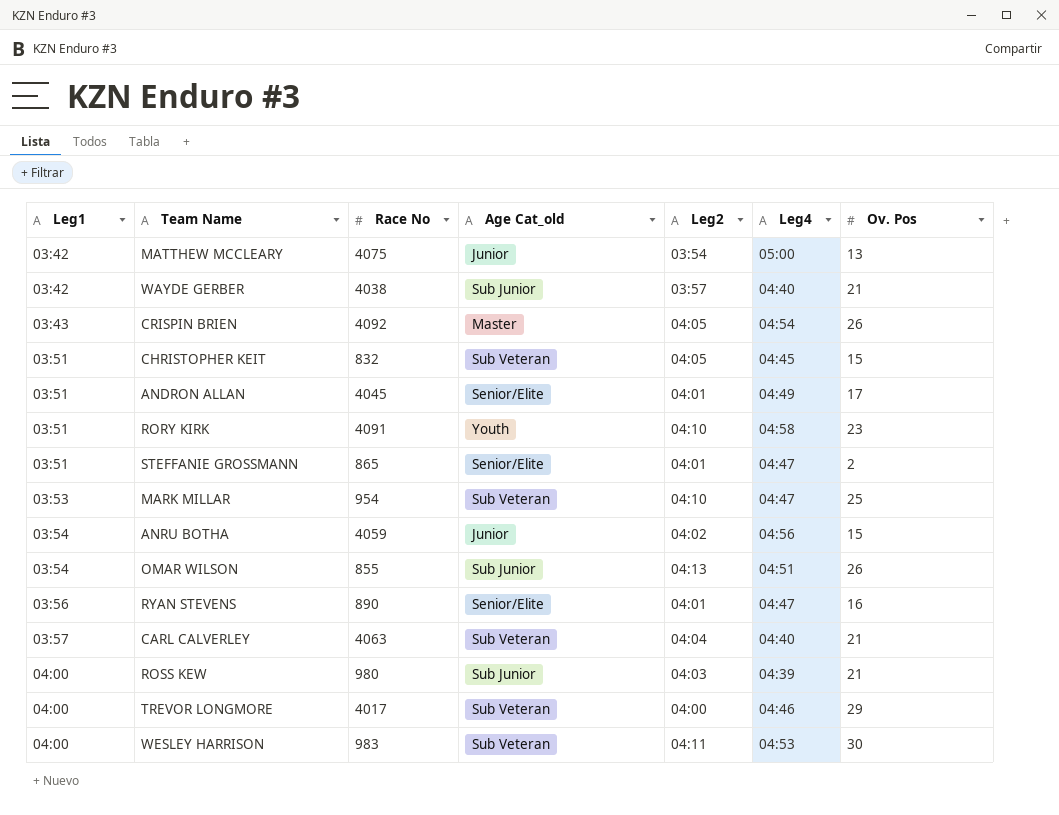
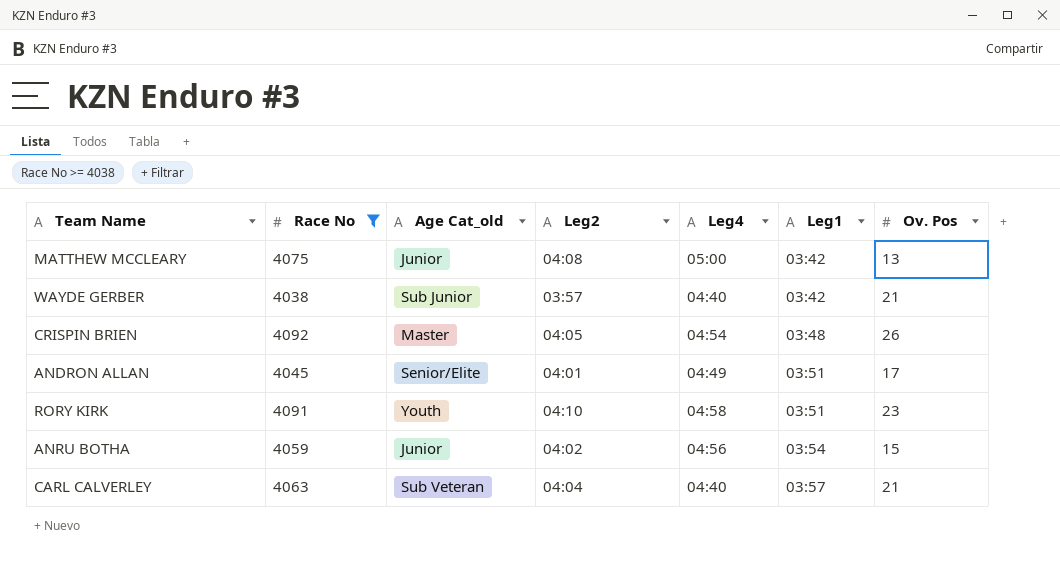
filter: none -> Race No >= 4038
column Leg1 | position: 1 -> 6
MATTHEW MCCLEARY | Leg2: 03:54 -> 04:08
CRISPIN BRIEN | Leg1: 03:43 -> 03:48

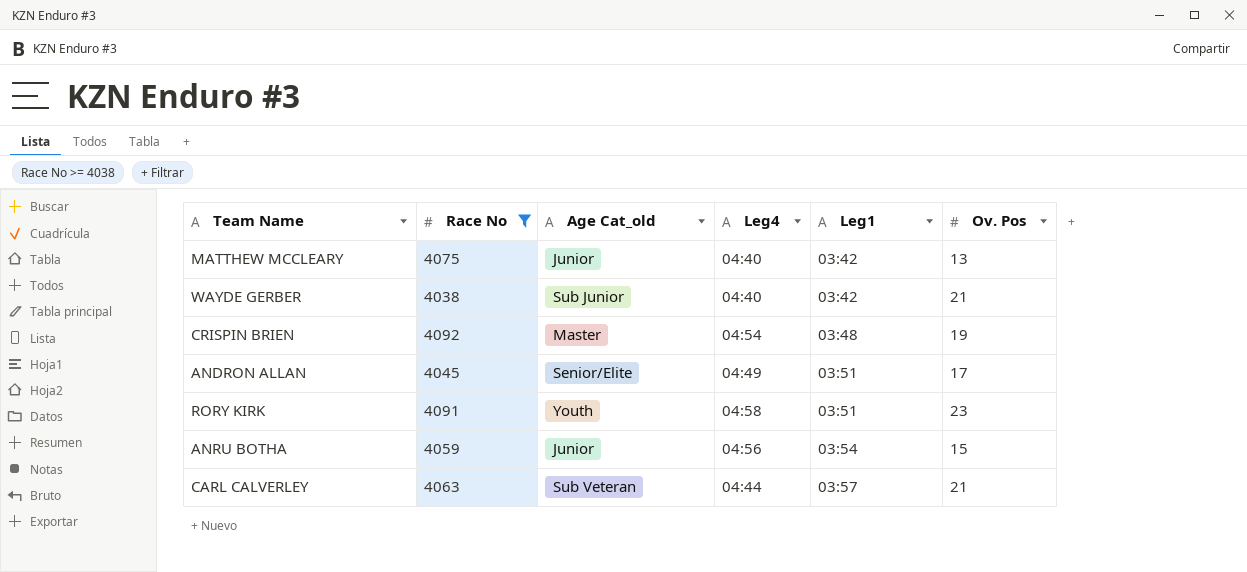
column Leg2 | position: 4 -> none
MATTHEW MCCLEARY | Leg4: 05:00 -> 04:40
CRISPIN BRIEN | Ov. Pos: 26 -> 19
CARL CALVERLEY | Leg4: 04:40 -> 04:44

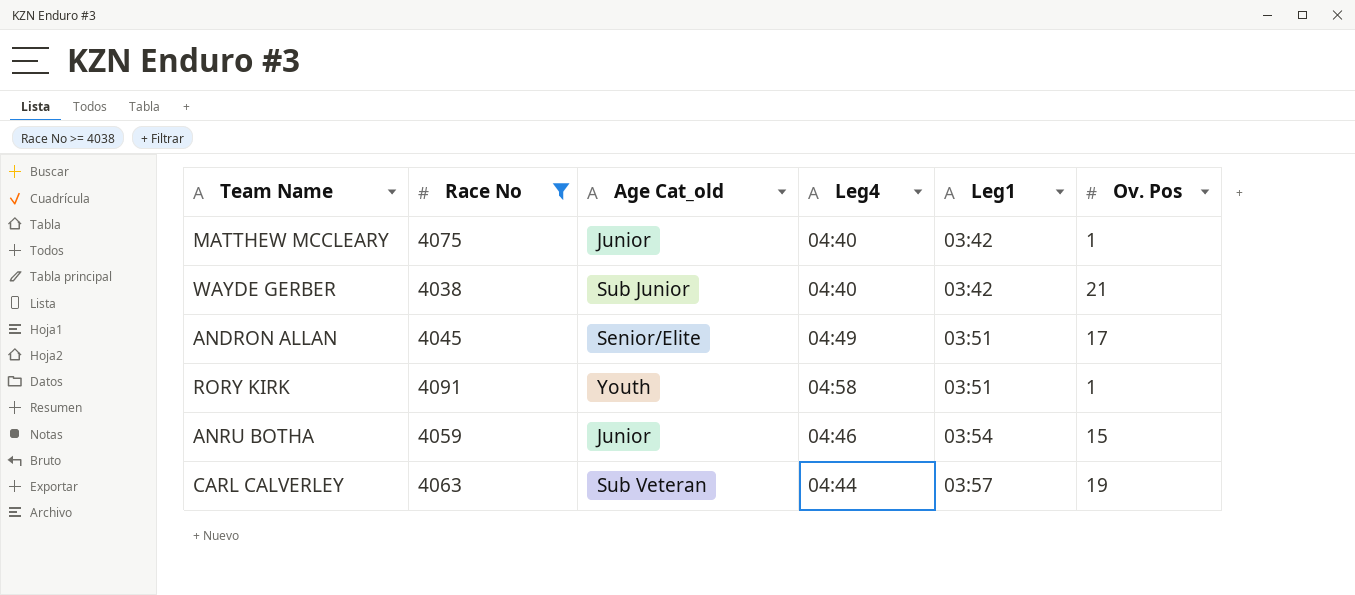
row CRISPIN BRIEN: 4092 | Master | 04:54 | 03:48 | 19 -> none
MATTHEW MCCLEARY | Ov. Pos: 13 -> 1
RORY KIRK | Ov. Pos: 23 -> 1
ANRU BOTHA | Leg4: 04:56 -> 04:46
CARL CALVERLEY | Ov. Pos: 21 -> 19

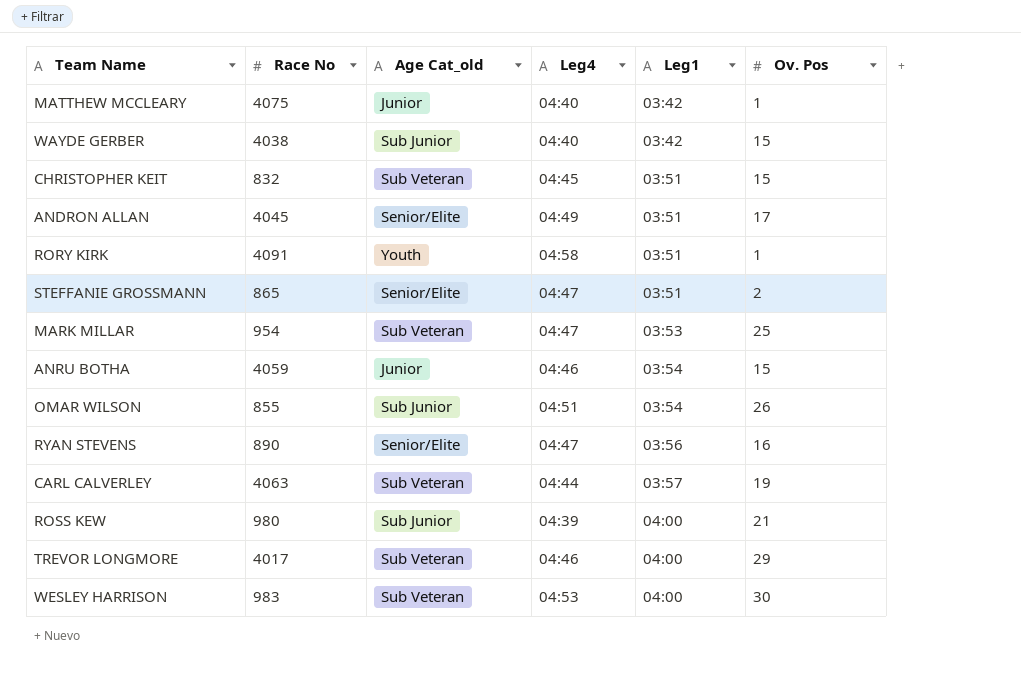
filter: Race No >= 4038 -> none
WAYDE GERBER | Ov. Pos: 21 -> 15

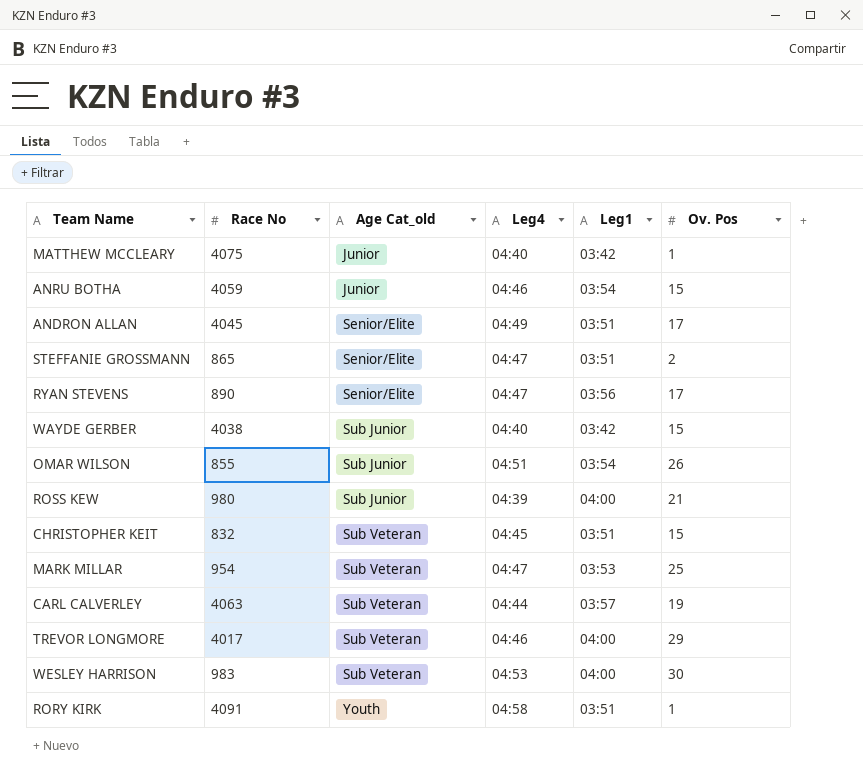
row order: Leg1 ascending -> Age Cat_old ascending
RYAN STEVENS | Ov. Pos: 16 -> 17

